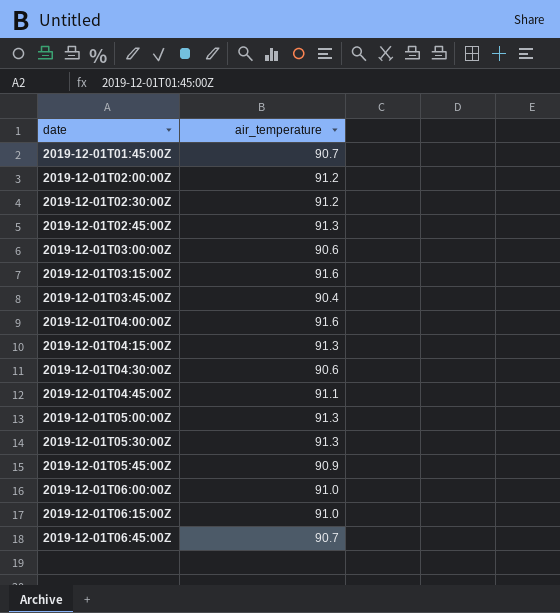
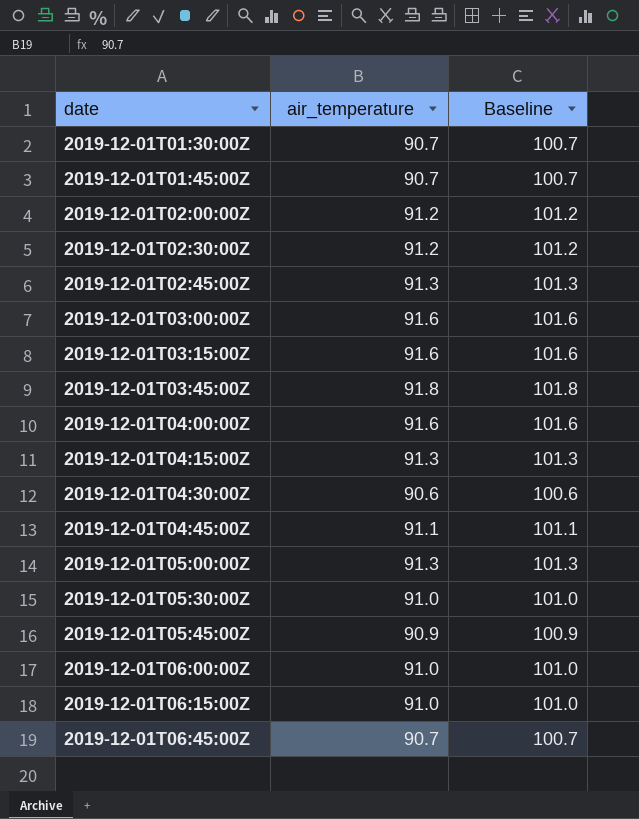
column Baseline | formula: none -> [air_temperature] + 10
row 2019-12-01T01:30:00Z: none -> 90.7 | 100.7
2019-12-01T03:00:00Z | air_temperature: 90.6 -> 91.6
2019-12-01T03:45:00Z | air_temperature: 90.4 -> 91.8
2019-12-01T05:30:00Z | air_temperature: 91.3 -> 91.0

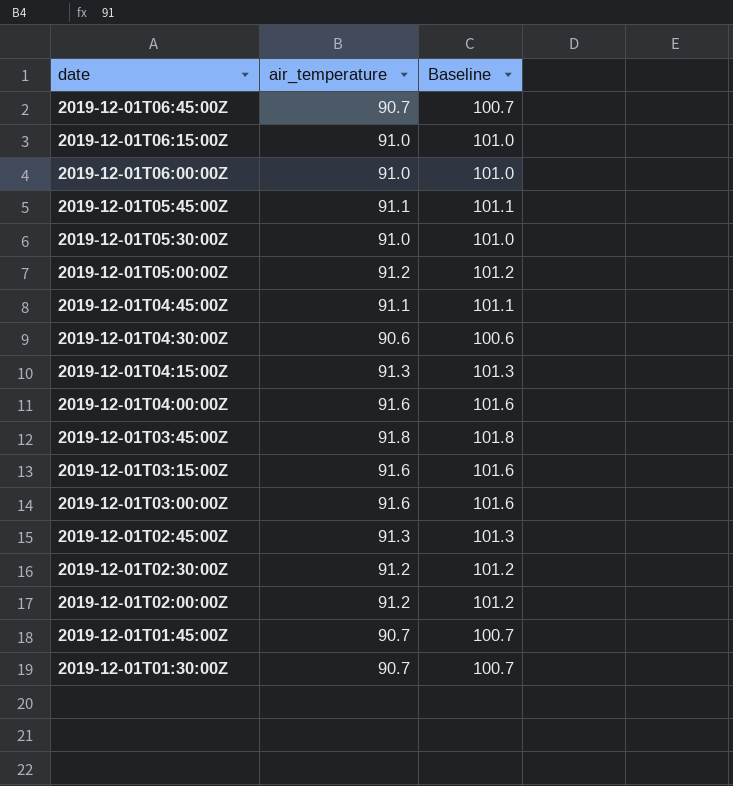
row order: date ascending -> date descending
2019-12-01T05:45:00Z | air_temperature: 90.9 -> 91.1
2019-12-01T05:45:00Z | Baseline: 100.9 -> 101.1
2019-12-01T05:00:00Z | air_temperature: 91.3 -> 91.2
2019-12-01T05:00:00Z | Baseline: 101.3 -> 101.2

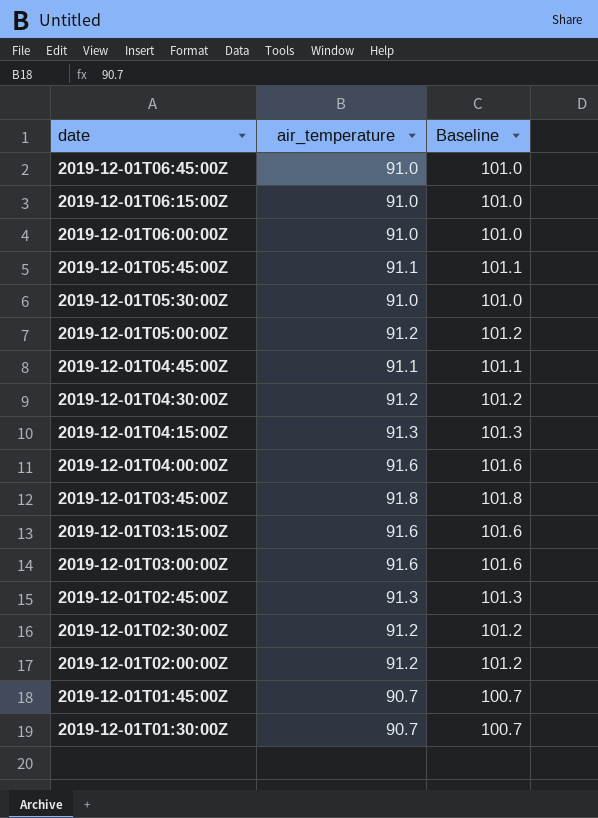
2019-12-01T06:45:00Z | air_temperature: 90.7 -> 91.0
2019-12-01T06:45:00Z | Baseline: 100.7 -> 101.0
2019-12-01T04:30:00Z | air_temperature: 90.6 -> 91.2
2019-12-01T04:30:00Z | Baseline: 100.6 -> 101.2

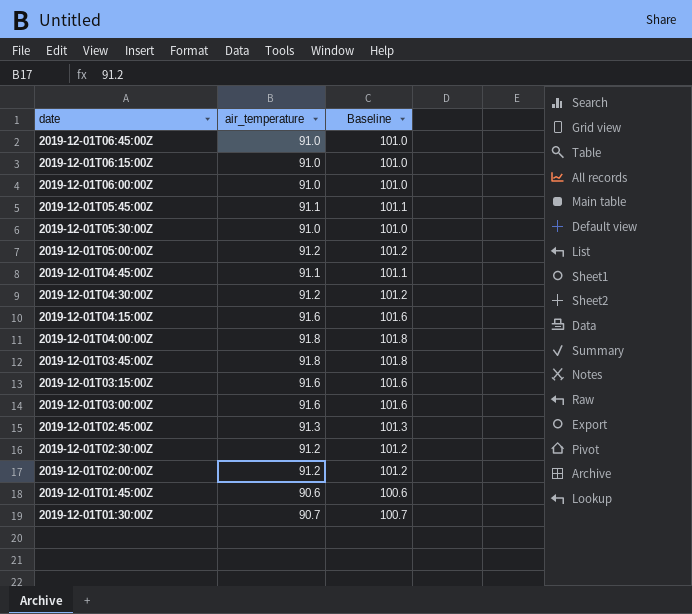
2019-12-01T04:15:00Z | air_temperature: 91.3 -> 91.6
2019-12-01T04:15:00Z | Baseline: 101.3 -> 101.6
2019-12-01T04:00:00Z | air_temperature: 91.6 -> 91.8
2019-12-01T04:00:00Z | Baseline: 101.6 -> 101.8
2019-12-01T01:45:00Z | air_temperature: 90.7 -> 90.6
2019-12-01T01:45:00Z | Baseline: 100.7 -> 100.6

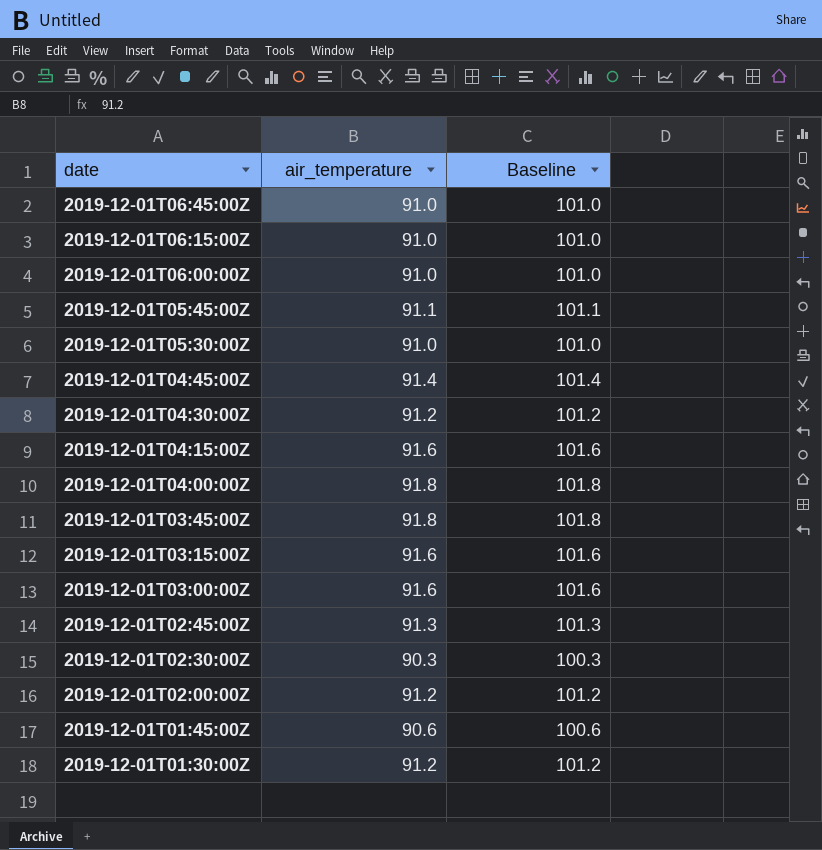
row 2019-12-01T05:00:00Z: 91.2 | 101.2 -> none
2019-12-01T04:45:00Z | air_temperature: 91.1 -> 91.4
2019-12-01T04:45:00Z | Baseline: 101.1 -> 101.4
2019-12-01T02:30:00Z | air_temperature: 91.2 -> 90.3
2019-12-01T02:30:00Z | Baseline: 101.2 -> 100.3
2019-12-01T01:30:00Z | air_temperature: 90.7 -> 91.2
2019-12-01T01:30:00Z | Baseline: 100.7 -> 101.2

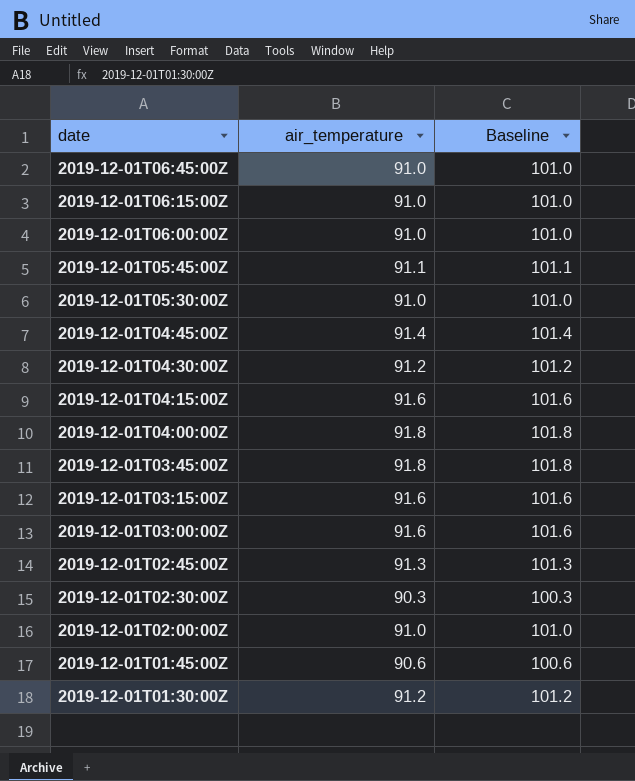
2019-12-01T02:00:00Z | air_temperature: 91.2 -> 91.0
2019-12-01T02:00:00Z | Baseline: 101.2 -> 101.0

